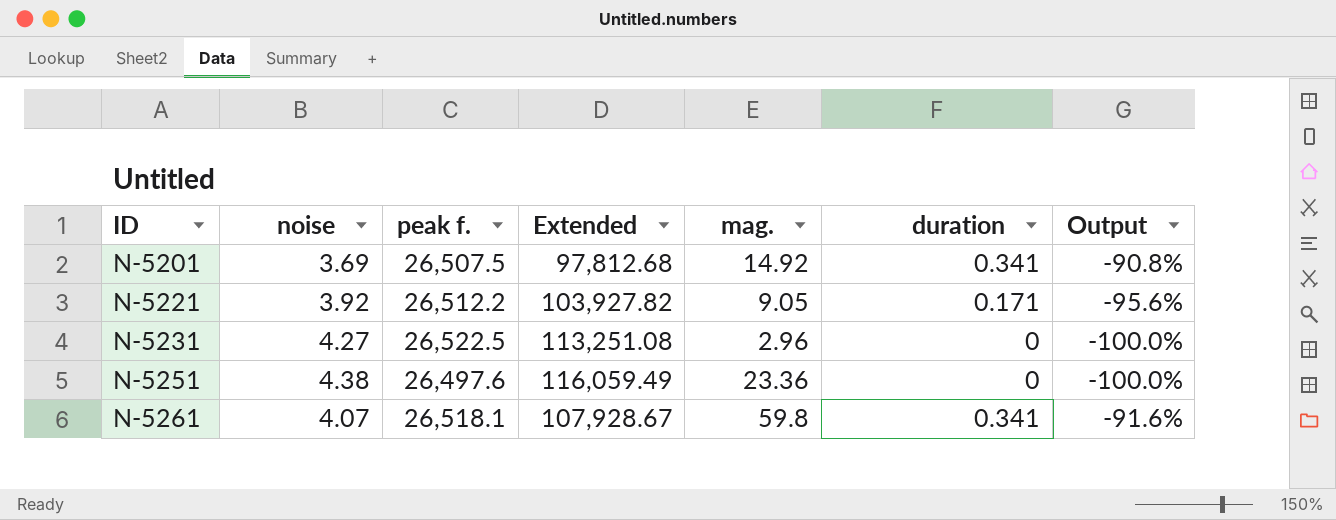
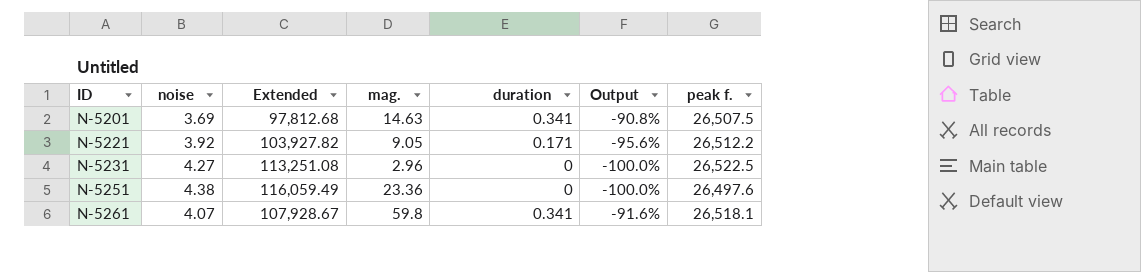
column peak f. | position: 3 -> 7
N-5201 | mag.: 14.92 -> 14.63

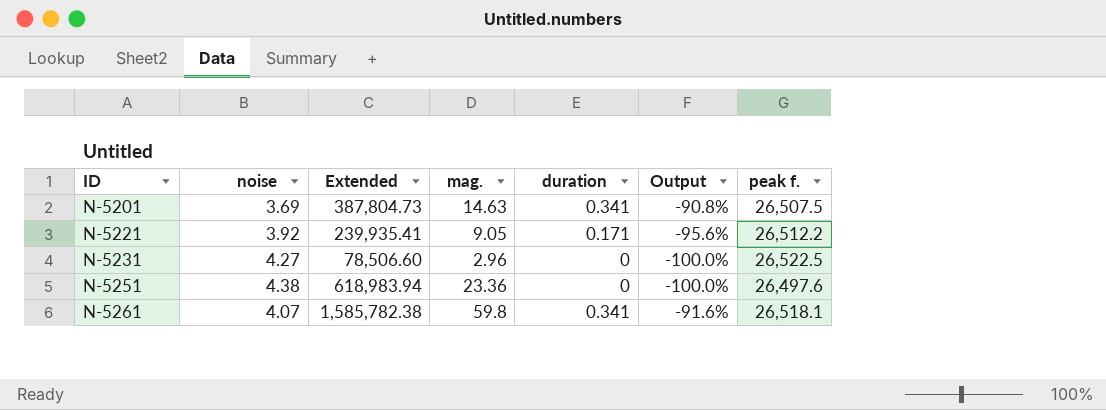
column Extended | formula: [noise] * [peak f.] -> [mag.] * [peak f.]

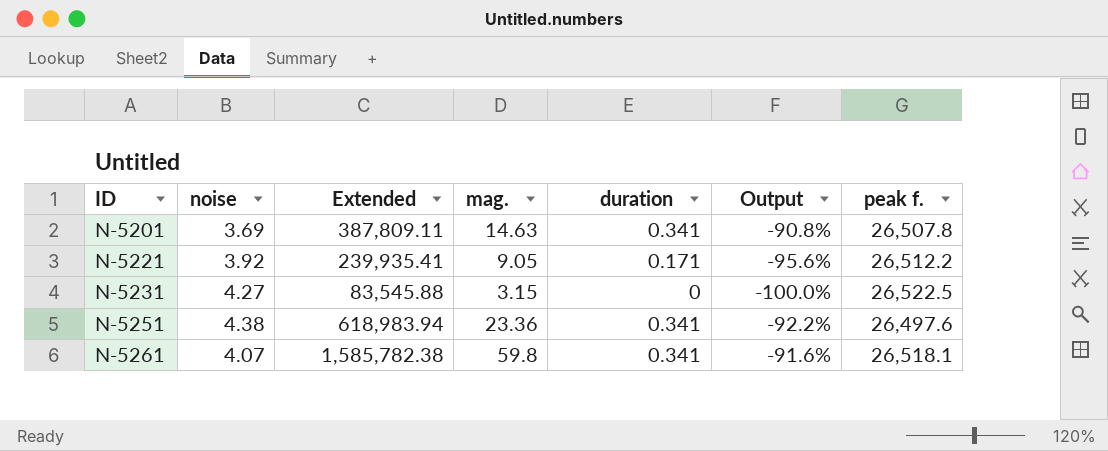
N-5201 | Extended: 387,804.73 -> 387,809.11
N-5201 | peak f.: 26,507.5 -> 26,507.8
N-5231 | Extended: 78,506.60 -> 83,545.88
N-5231 | mag.: 2.96 -> 3.15
N-5251 | duration: 0 -> 0.341
N-5251 | Output: -100.0% -> -92.2%

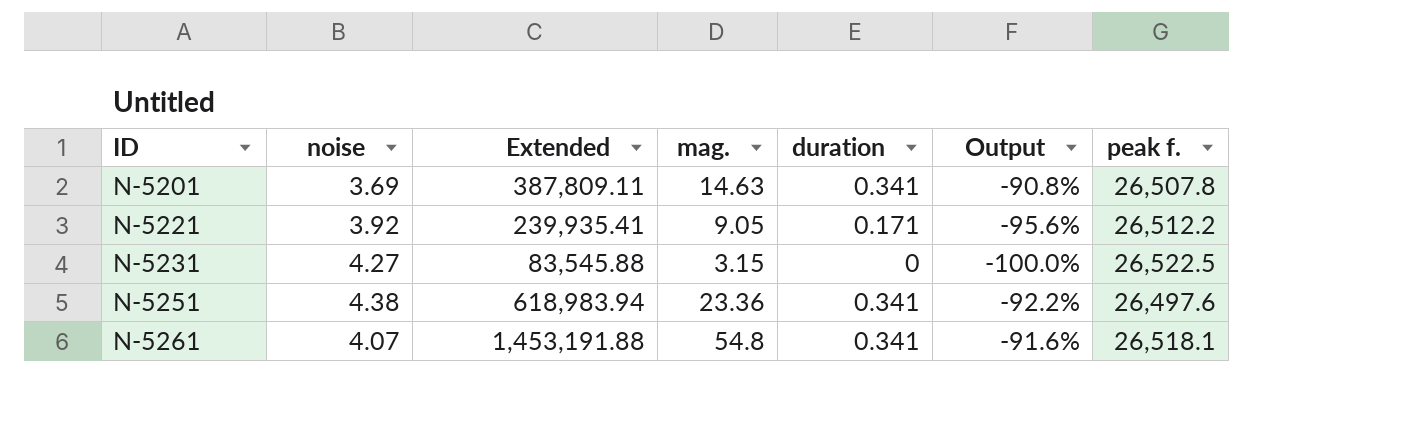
N-5261 | Extended: 1,585,782.38 -> 1,453,191.88
N-5261 | mag.: 59.8 -> 54.8

